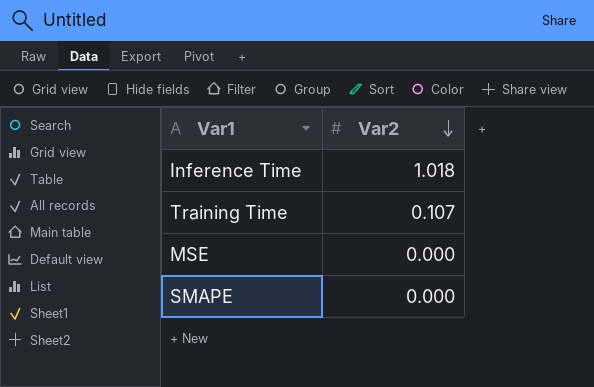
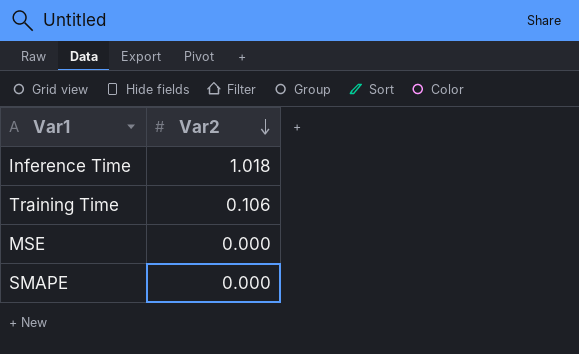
Training Time | Var2: 0.107 -> 0.106

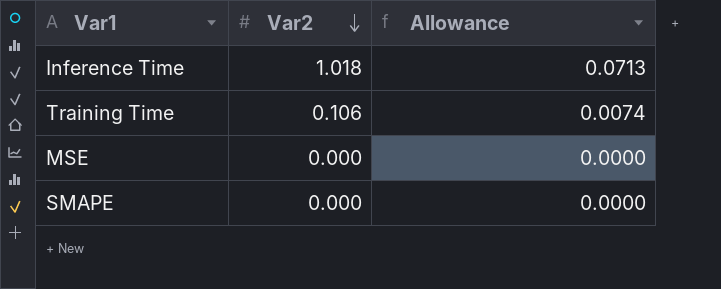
column Allowance | formula: none -> [Var2] * 0.07

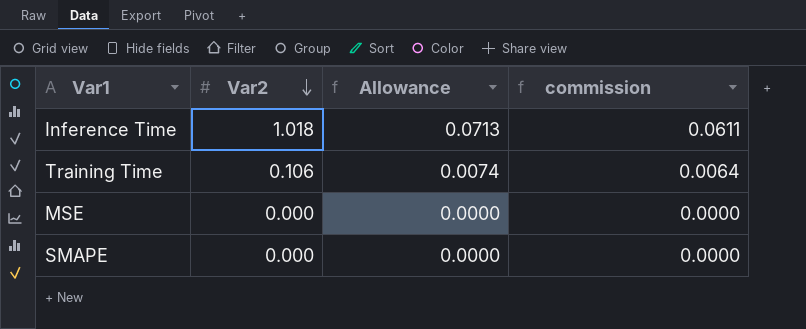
column commission | formula: none -> [Var2] * 0.06

